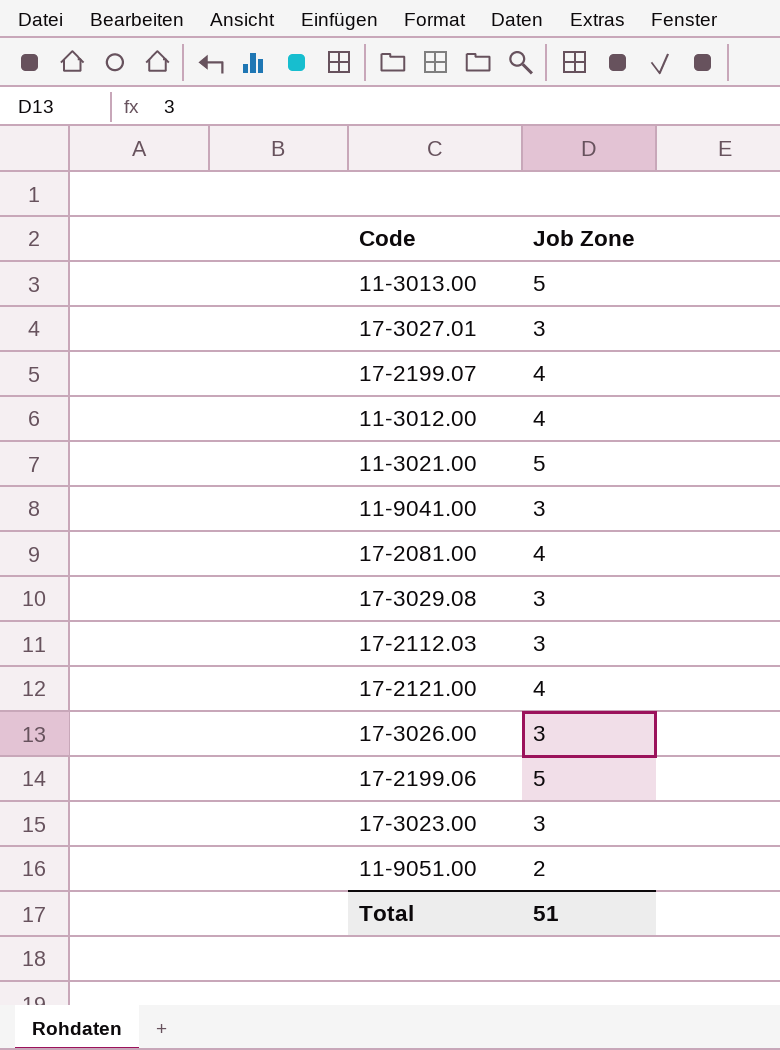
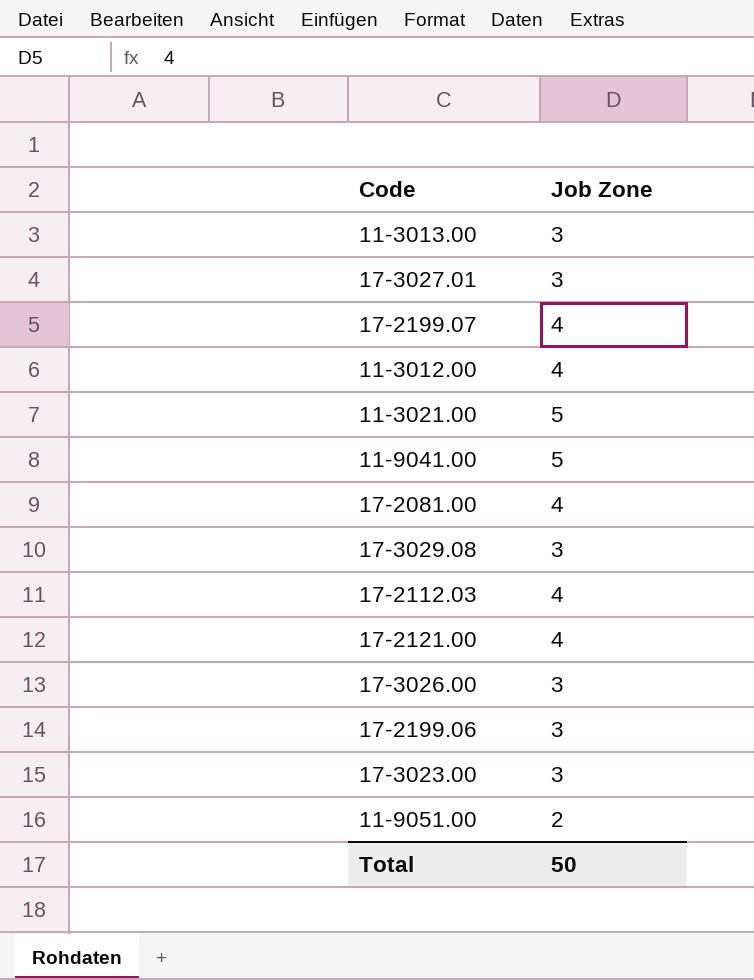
11-3013.00 | Job Zone: 5 -> 3
11-9041.00 | Job Zone: 3 -> 5
17-2112.03 | Job Zone: 3 -> 4
17-2199.06 | Job Zone: 5 -> 3
Total | Job Zone: 51 -> 50

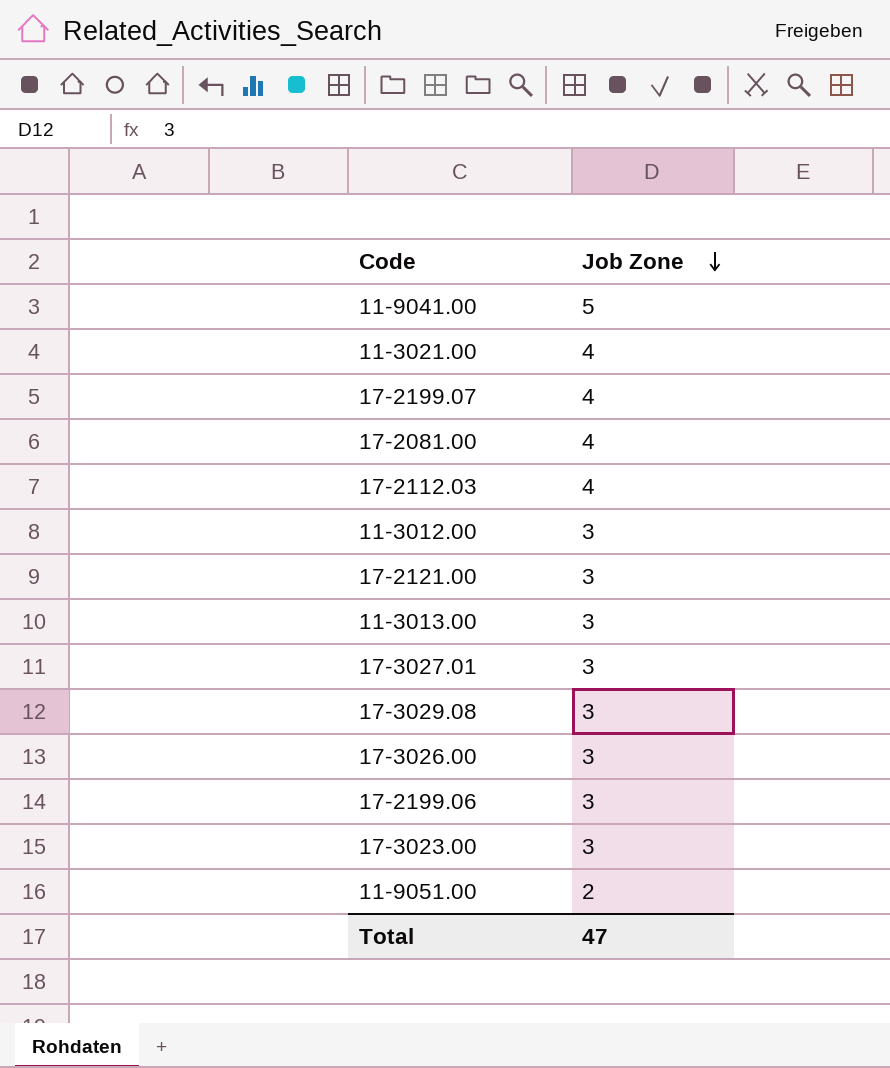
row order: none -> Job Zone descending
11-3021.00 | Job Zone: 5 -> 4
11-3012.00 | Job Zone: 4 -> 3
17-2121.00 | Job Zone: 4 -> 3
Total | Job Zone: 50 -> 47

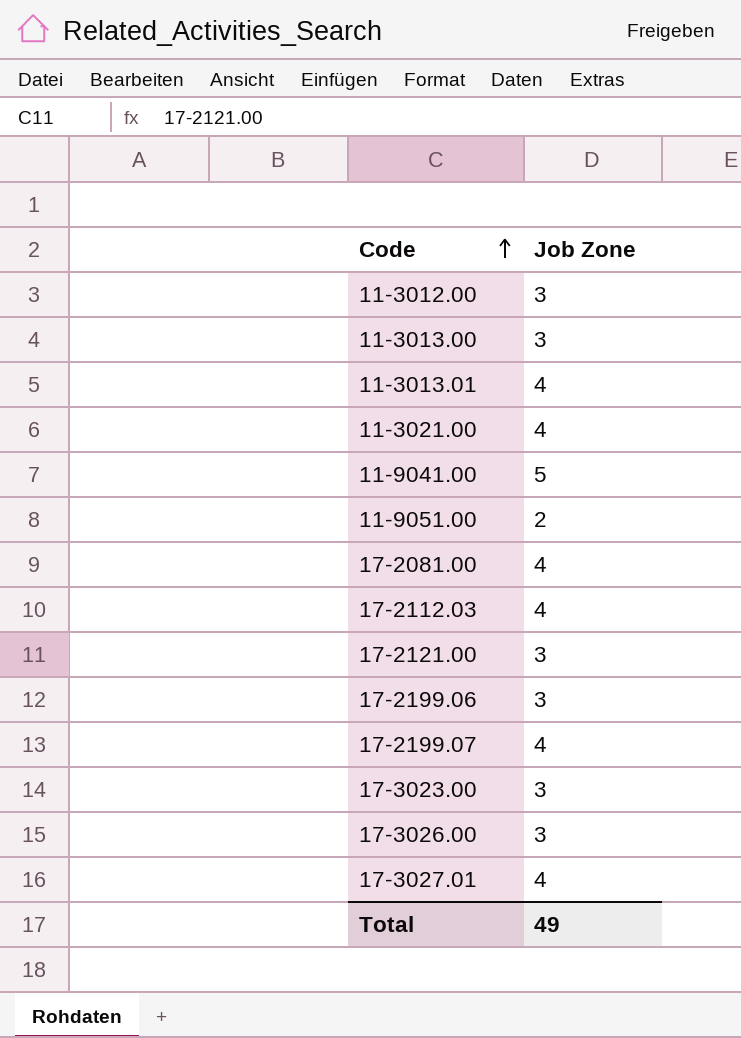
row order: Job Zone descending -> Code ascending
row 17-3029.08: 3 -> none
row 11-3013.01: none -> 4
17-3027.01 | Job Zone: 3 -> 4
Total | Job Zone: 47 -> 49

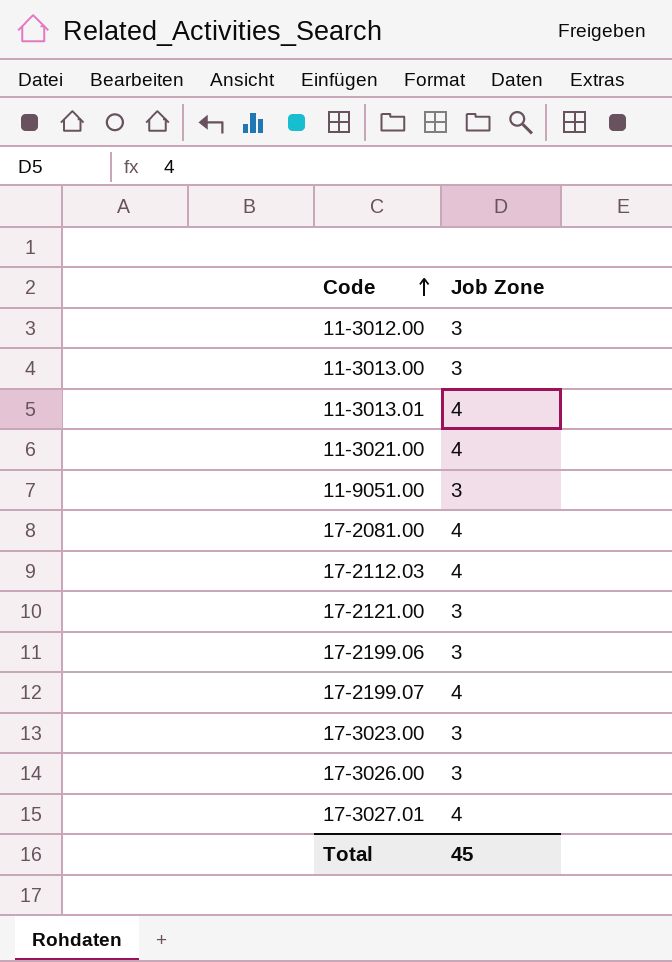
row 11-9041.00: 5 -> none
11-9051.00 | Job Zone: 2 -> 3
Total | Job Zone: 49 -> 45

